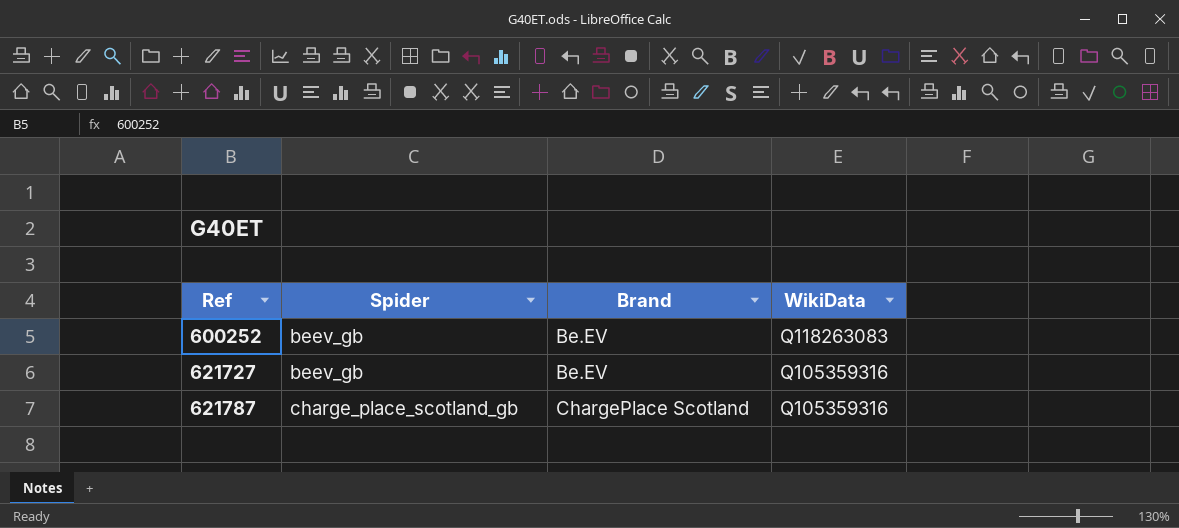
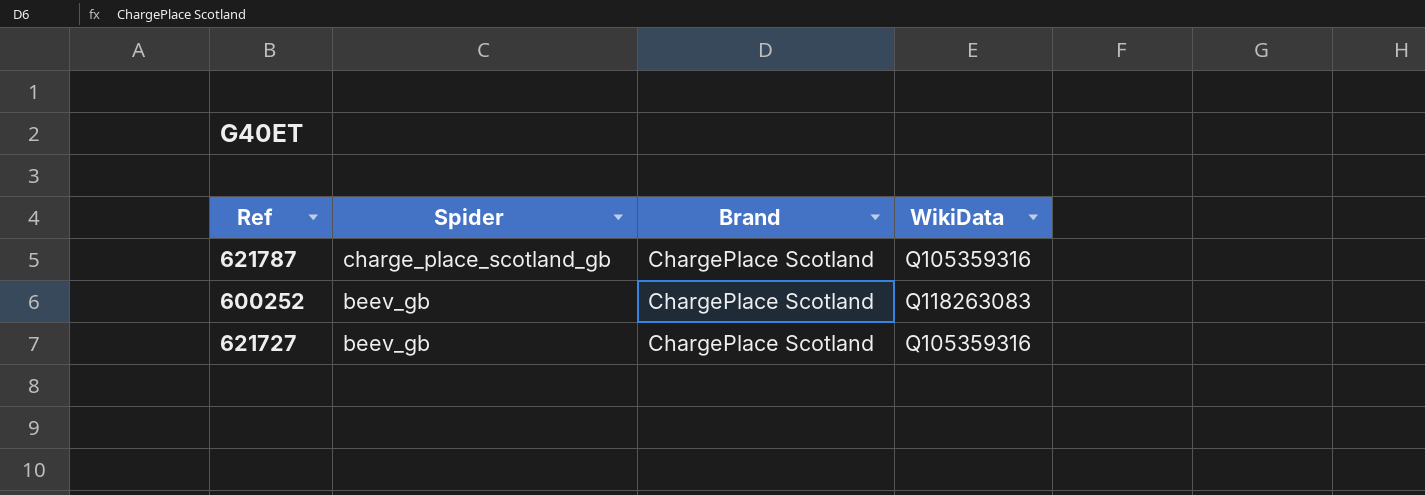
row order: Ref ascending -> Spider descending
600252 | Brand: Be.EV -> ChargePlace Scotland
621727 | Brand: Be.EV -> ChargePlace Scotland

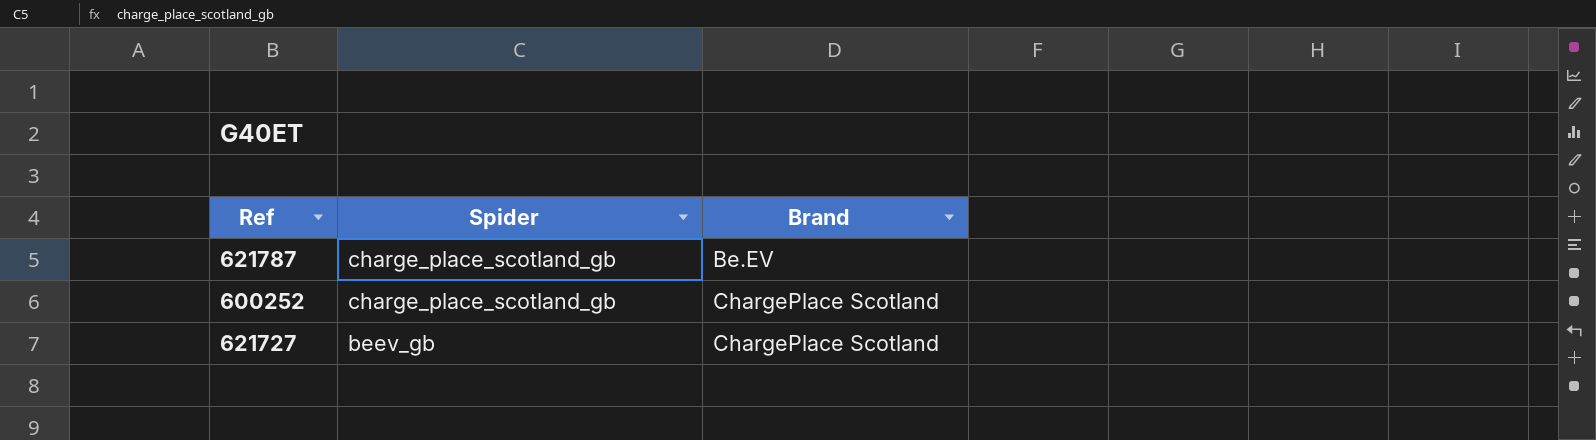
column WikiData | position: 4 -> none
621787 | Brand: ChargePlace Scotland -> Be.EV
600252 | Spider: beev_gb -> charge_place_scotland_gb

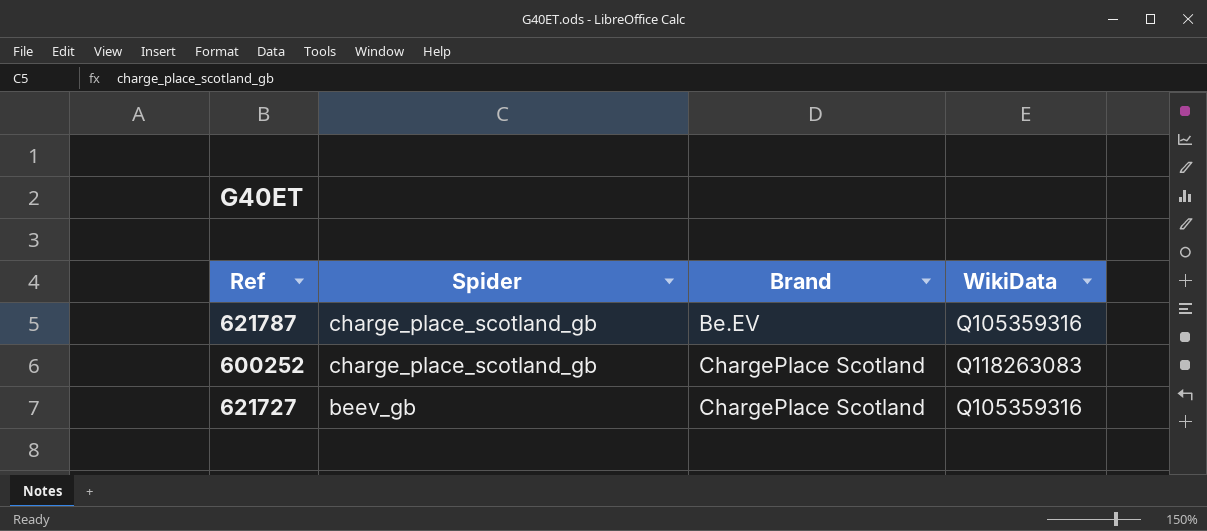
column WikiData | position: none -> 4

